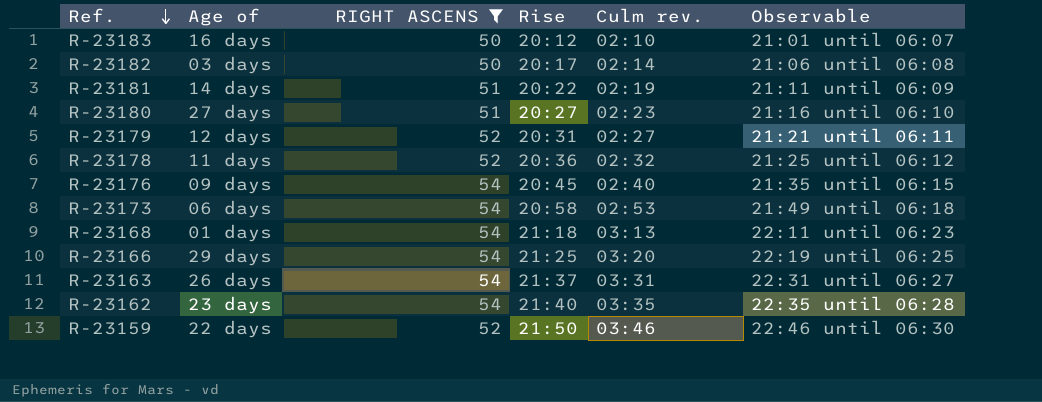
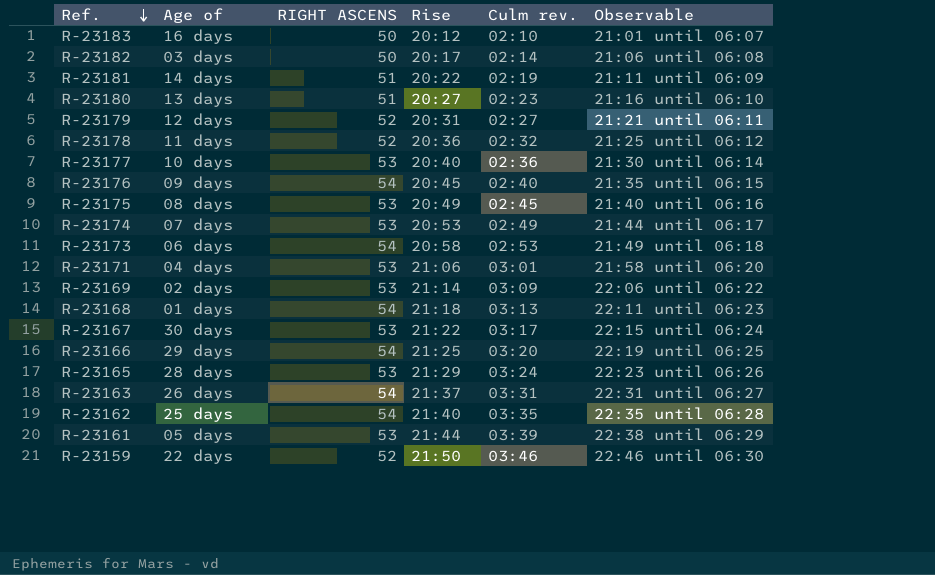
filter: RIGHT ASCENS != 53 -> none
R-23180 | Age of: 27 days -> 13 days
R-23162 | Age of: 23 days -> 25 days

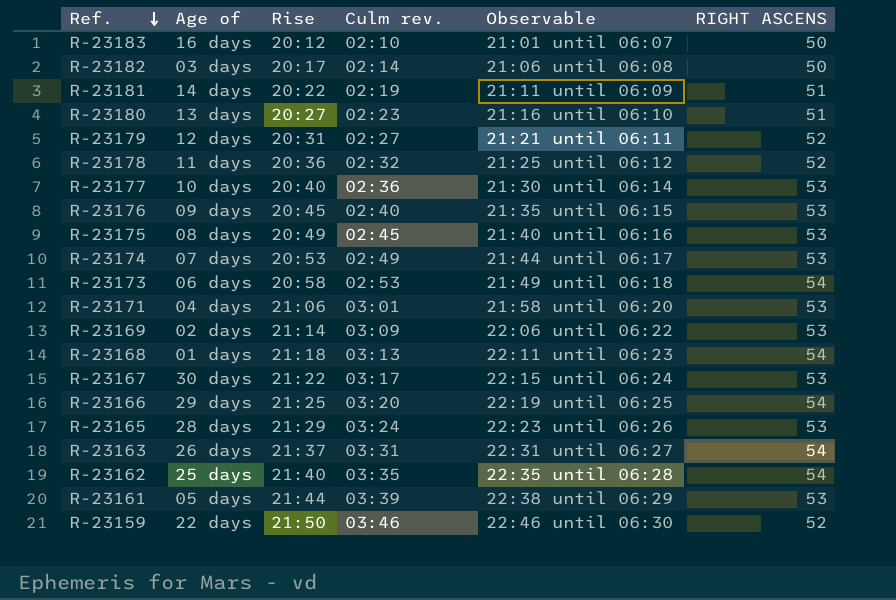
column RIGHT ASCENS | position: 3 -> 6
R-23176 | RIGHT ASCENS: 54 -> 53

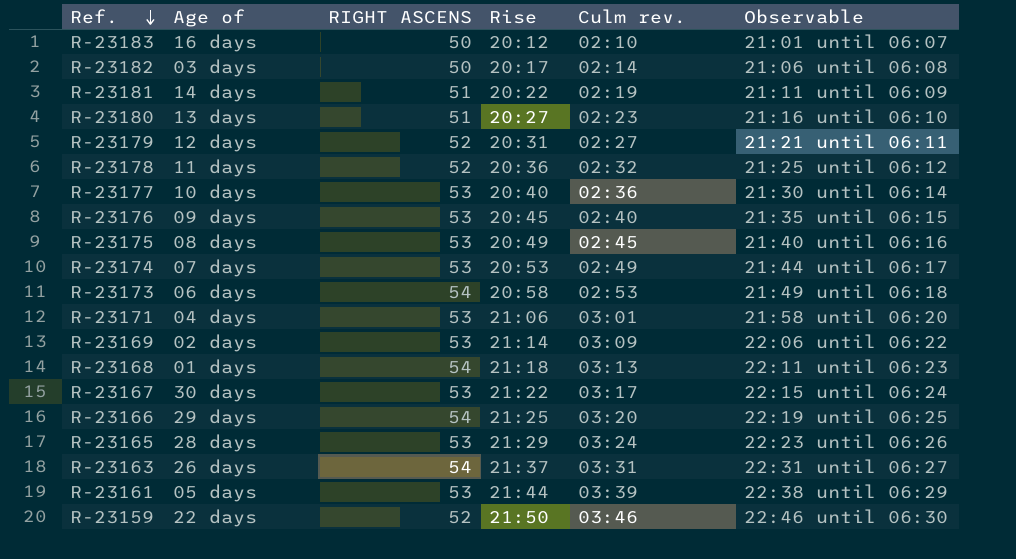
column RIGHT ASCENS | position: 6 -> 3
row R-23162: 25 days | 21:40 | 03:35 | 22:35 until 06:28 | 54 -> none

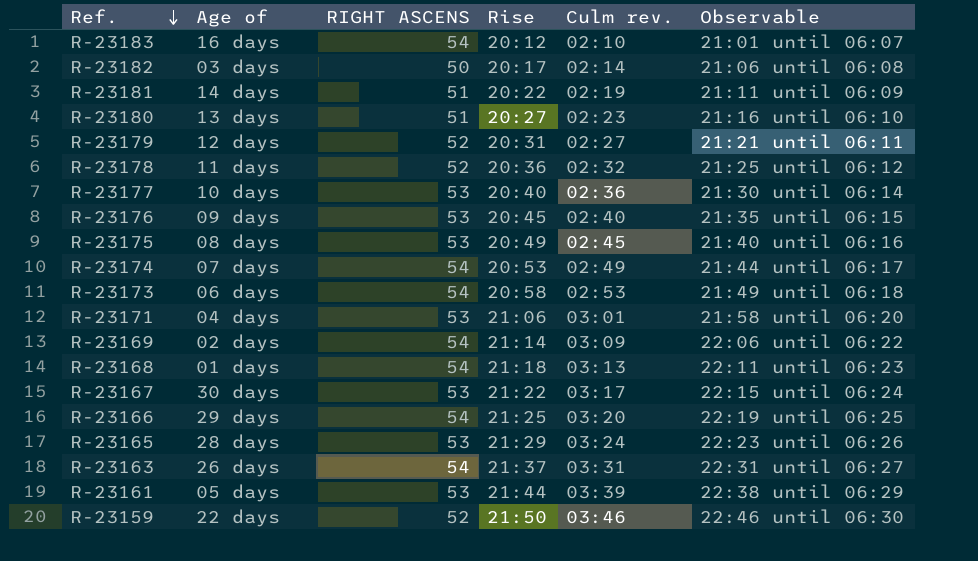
R-23183 | RIGHT ASCENS: 50 -> 54
R-23174 | RIGHT ASCENS: 53 -> 54
R-23169 | RIGHT ASCENS: 53 -> 54

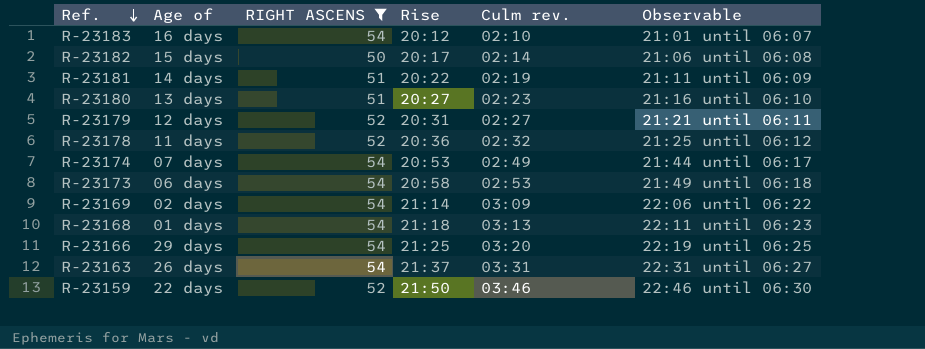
filter: none -> RIGHT ASCENS != 53
R-23182 | Age of: 03 days -> 15 days

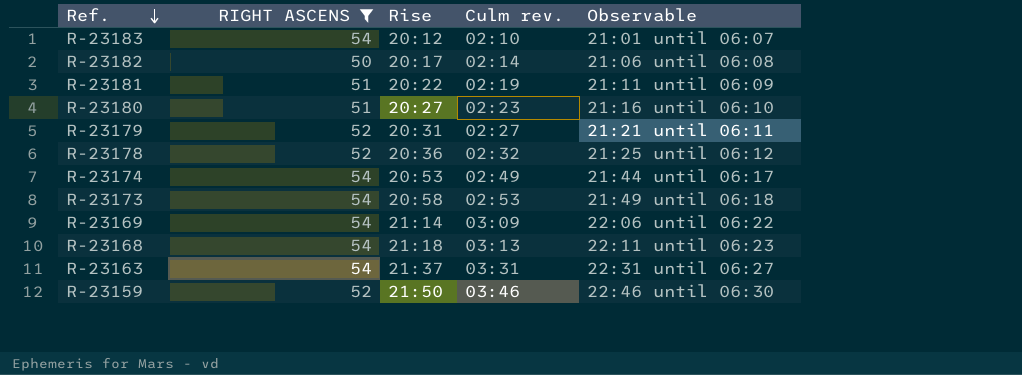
column Age of | position: 2 -> none
row R-23166: 29 days | 54 | 21:25 | 03:20 | 22:19 until 06:25 -> none

